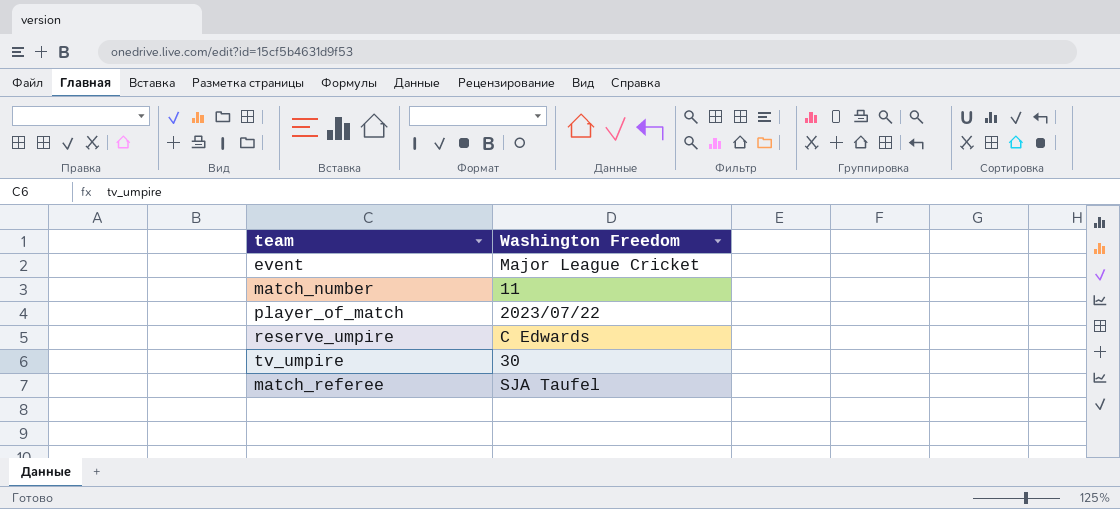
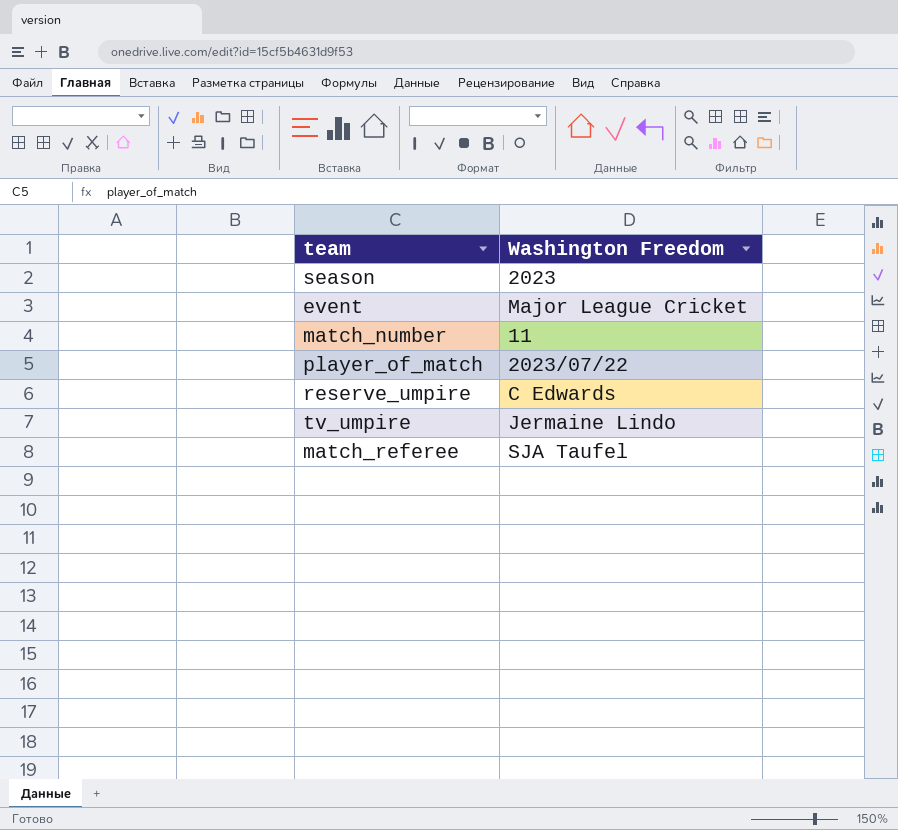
row season: none -> 2023
tv_umpire | Washington Freedom: 30 -> Jermaine Lindo

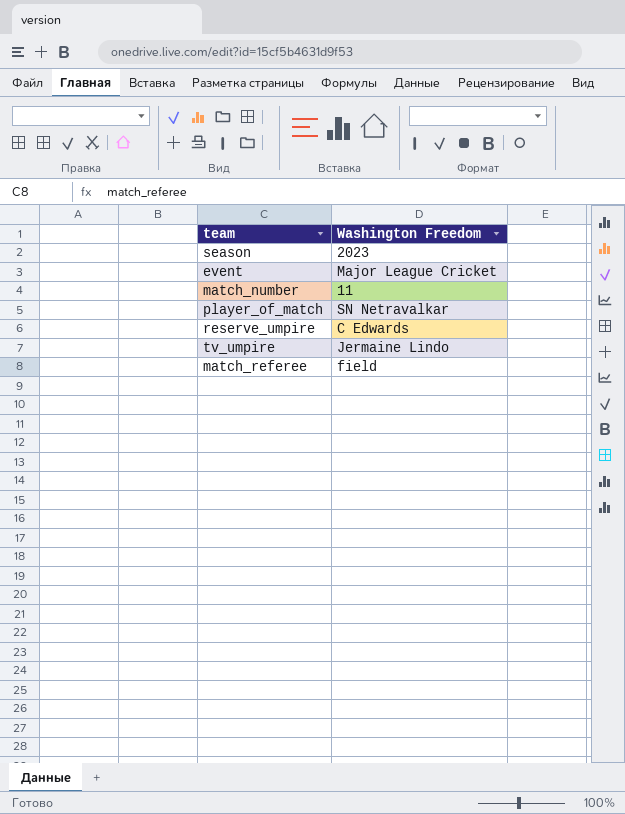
player_of_match | Washington Freedom: 2023/07/22 -> SN Netravalkar
match_referee | Washington Freedom: SJA Taufel -> field

